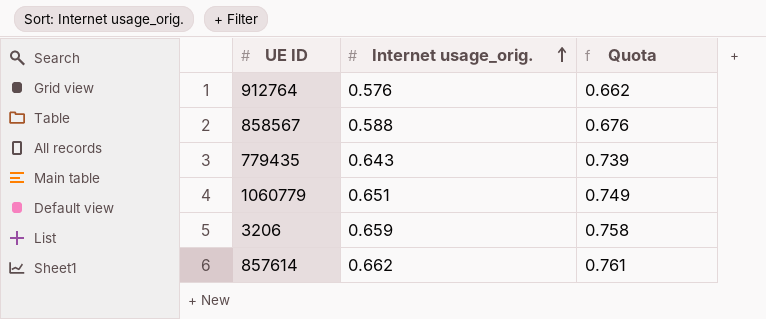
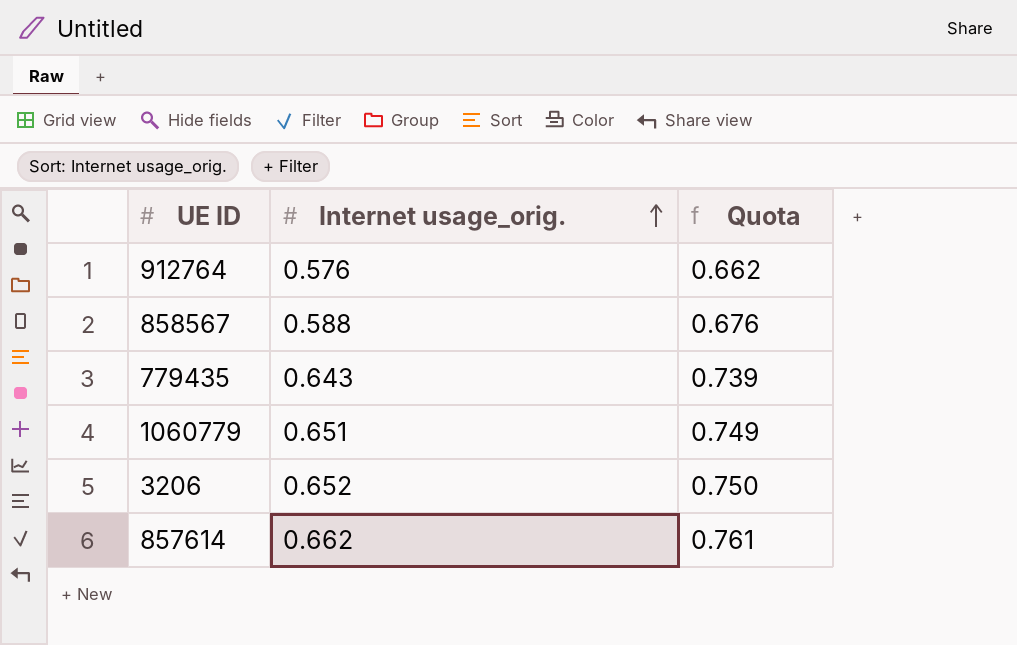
3206 | Internet usage_orig.: 0.659 -> 0.652
3206 | Quota: 0.758 -> 0.750

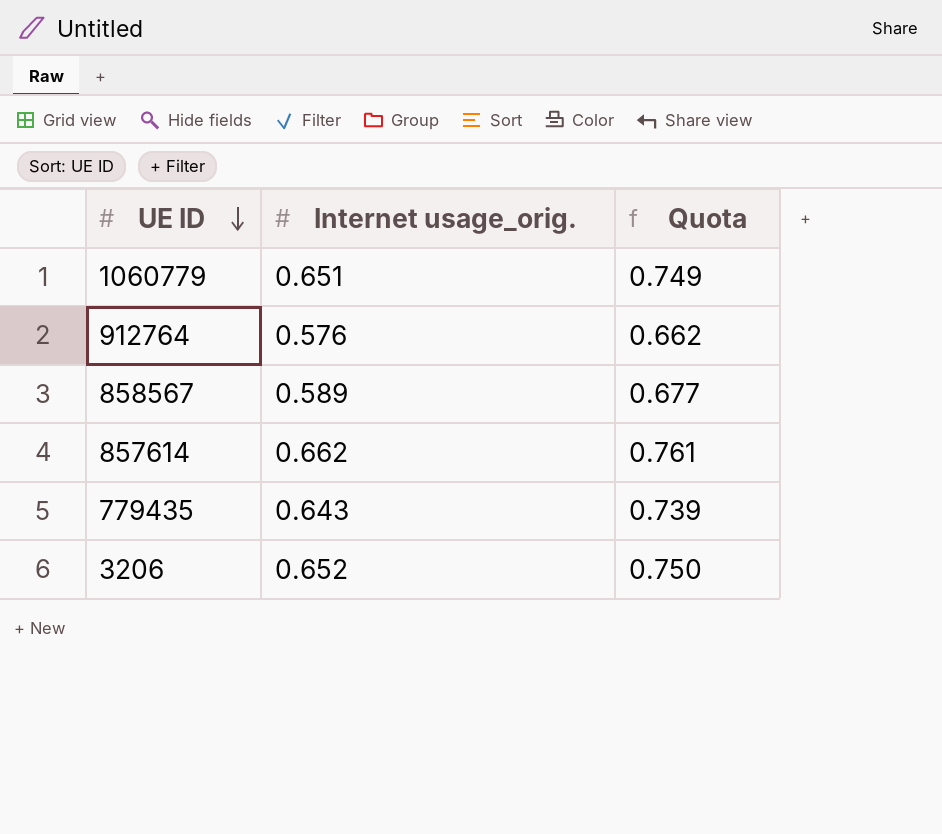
row order: Internet usage_orig. ascending -> UE ID descending
858567 | Internet usage_orig.: 0.588 -> 0.589
858567 | Quota: 0.676 -> 0.677

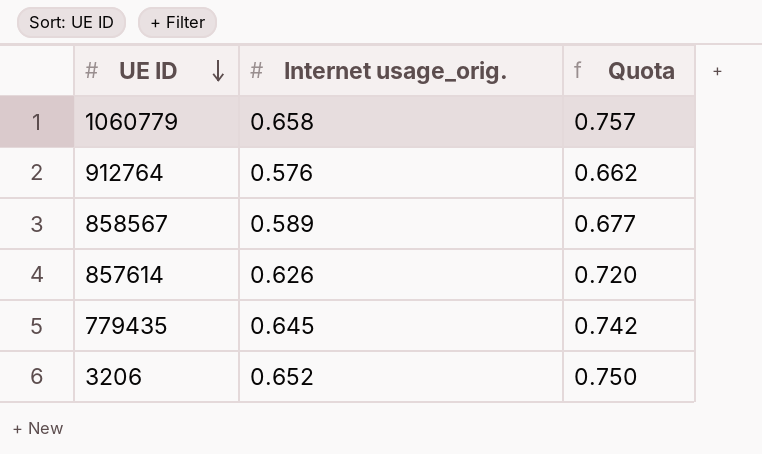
1060779 | Internet usage_orig.: 0.651 -> 0.658
1060779 | Quota: 0.749 -> 0.757
857614 | Internet usage_orig.: 0.662 -> 0.626
857614 | Quota: 0.761 -> 0.720
779435 | Internet usage_orig.: 0.643 -> 0.645
779435 | Quota: 0.739 -> 0.742

